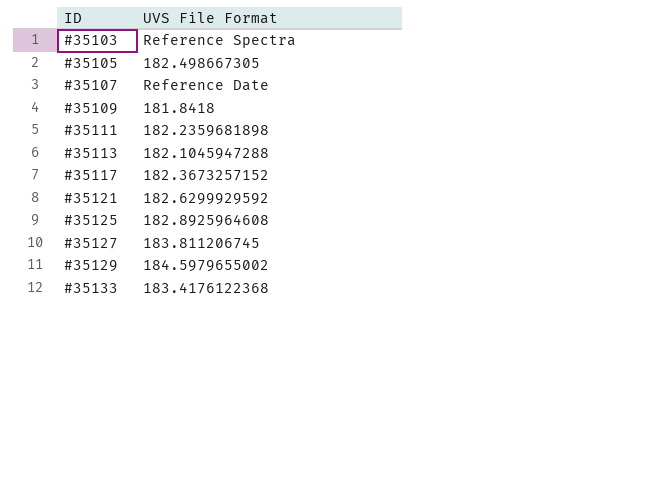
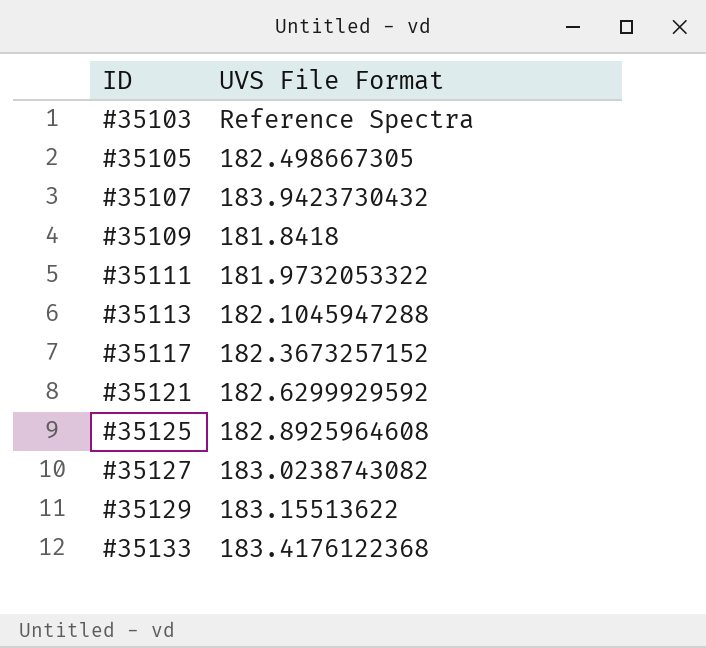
#35107 | UVS File Format: Reference Date -> 183.9423730432
#35111 | UVS File Format: 182.2359681898 -> 181.9732053322
#35127 | UVS File Format: 183.811206745 -> 183.0238743082
#35129 | UVS File Format: 184.5979655002 -> 183.15513622

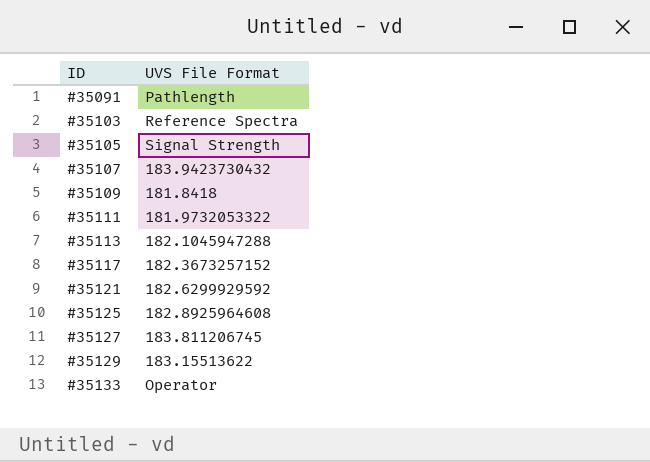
row #35091: none -> Pathlength
#35105 | UVS File Format: 182.498667305 -> Signal Strength
#35127 | UVS File Format: 183.0238743082 -> 183.811206745
#35133 | UVS File Format: 183.4176122368 -> Operator

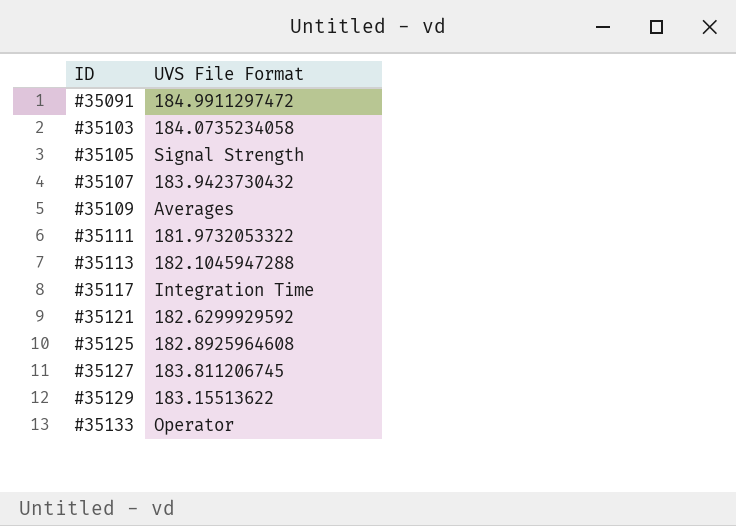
#35091 | UVS File Format: Pathlength -> 184.9911297472
#35103 | UVS File Format: Reference Spectra -> 184.0735234058
#35109 | UVS File Format: 181.8418 -> Averages
#35117 | UVS File Format: 182.3673257152 -> Integration Time

